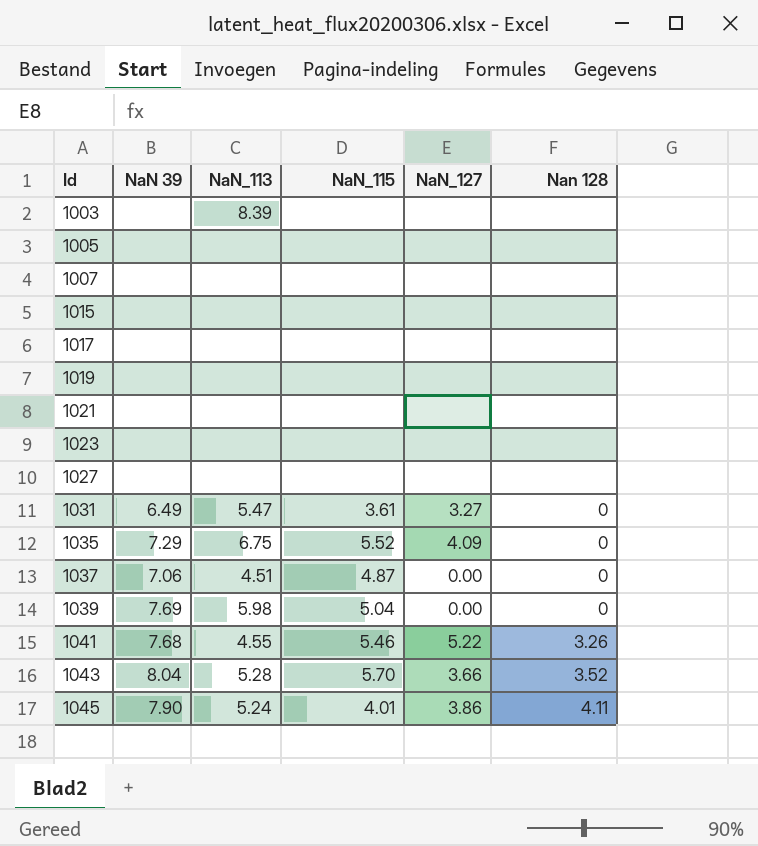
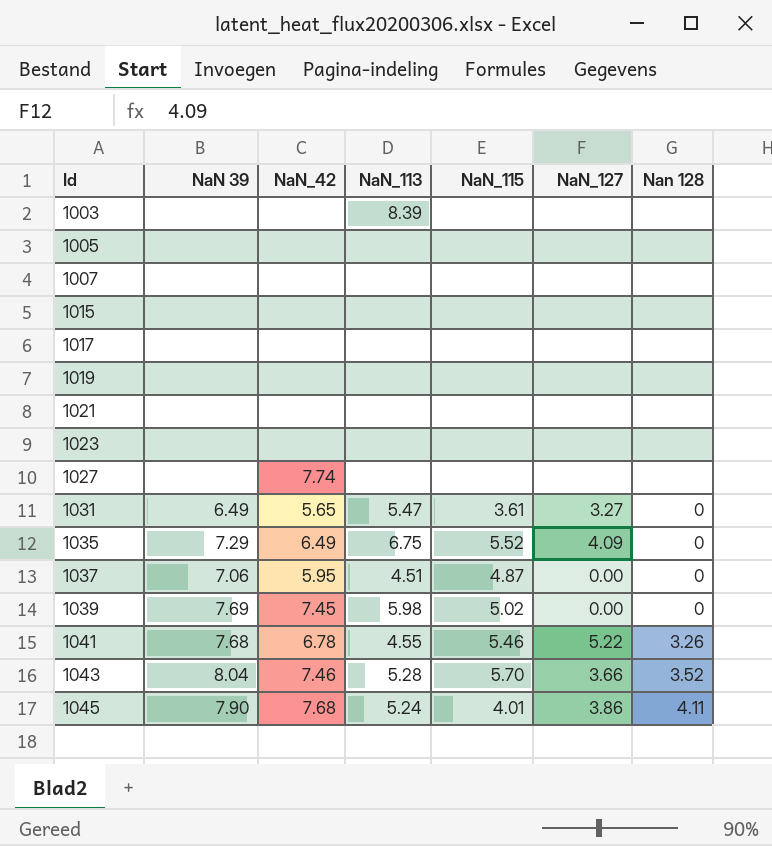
column NaN_42 | position: none -> 3
1039 | NaN_115: 5.04 -> 5.02

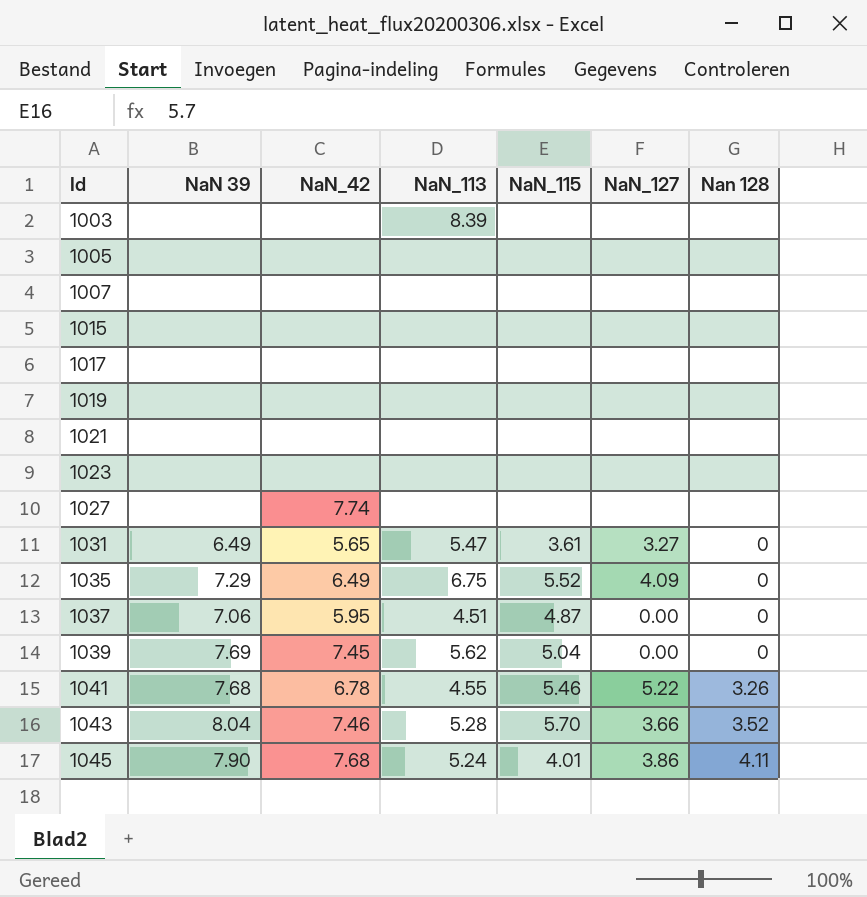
1039 | NaN_113: 5.98 -> 5.62
1039 | NaN_115: 5.02 -> 5.04

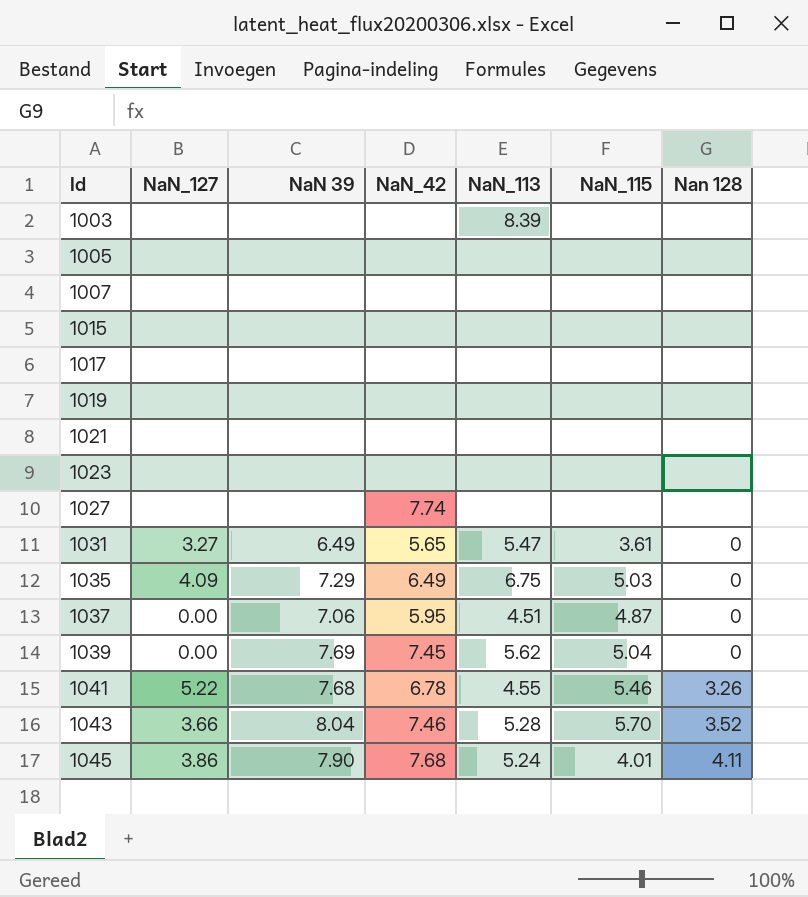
column NaN_127 | position: 6 -> 2
1035 | NaN_115: 5.52 -> 5.03

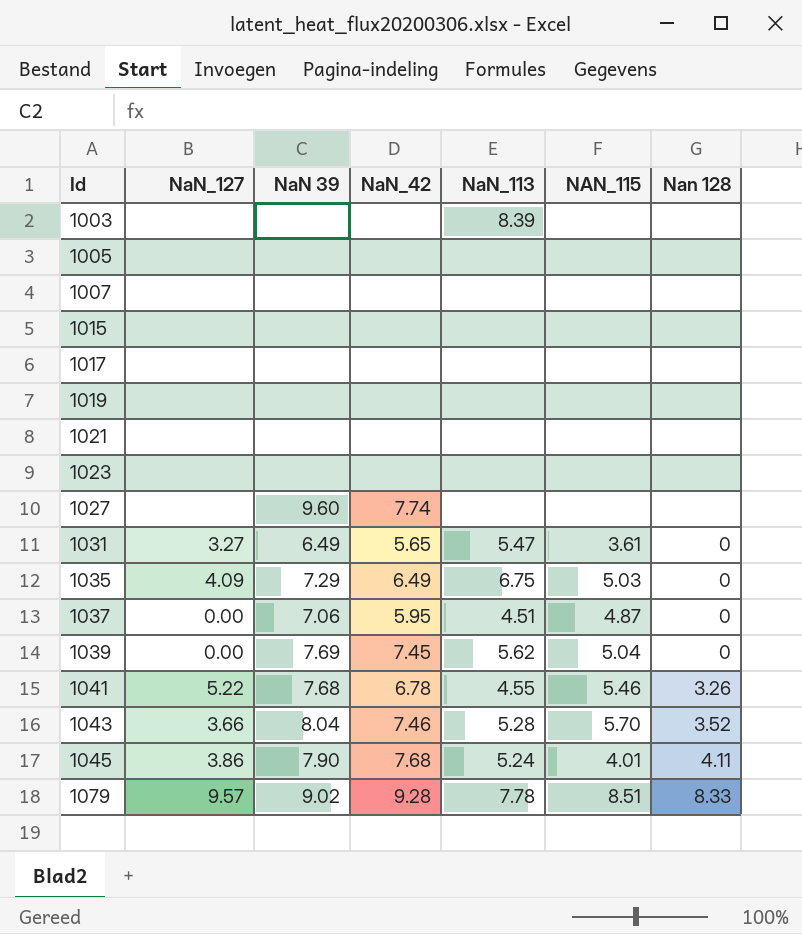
column name: NaN_115 -> NAN_115
1027 | NaN 39: none -> 9.60
row 1079: none -> 9.57 | 9.02 | 9.28 | 7.78 | 8.51 | 8.33

